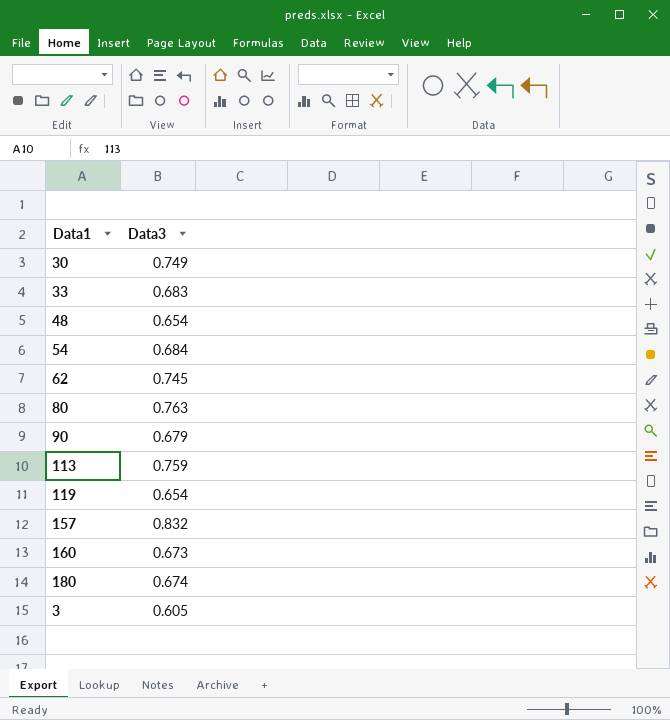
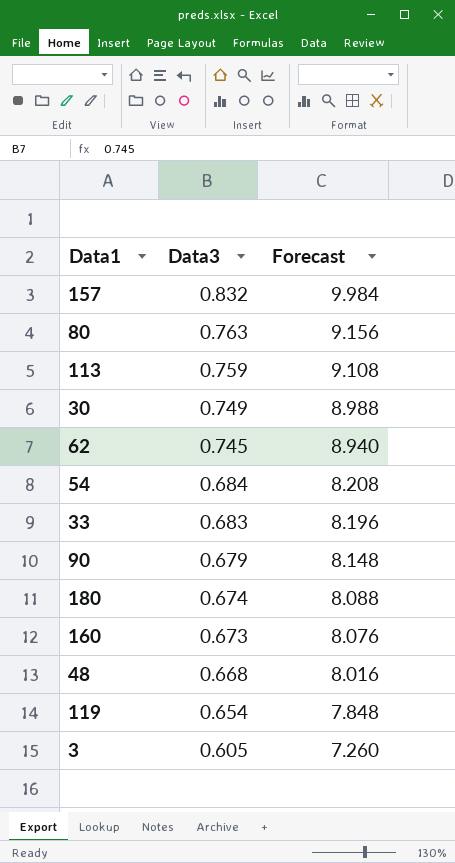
row order: none -> Data3 descending
column Forecast | formula: none -> [Data3] * 12
48 | Data3: 0.654 -> 0.668

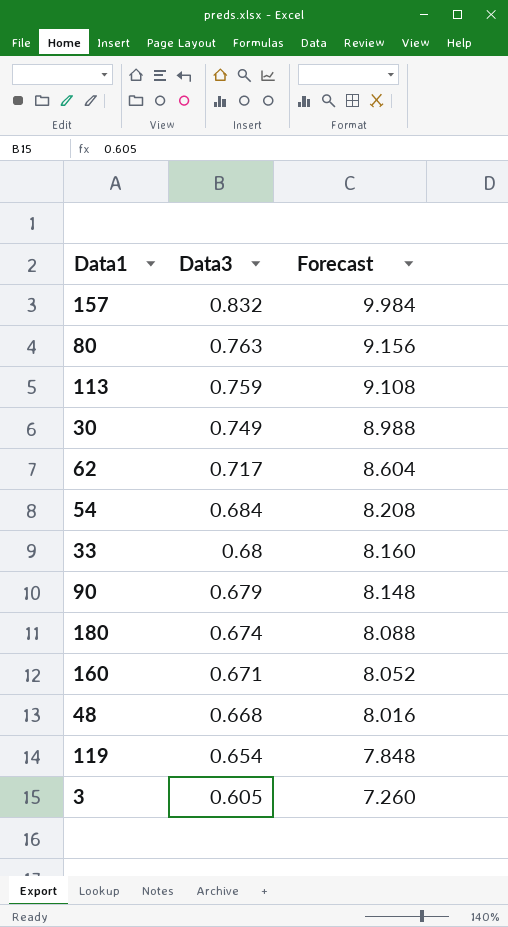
62 | Data3: 0.745 -> 0.717
62 | Forecast: 8.940 -> 8.604
33 | Data3: 0.683 -> 0.68
33 | Forecast: 8.196 -> 8.160
160 | Data3: 0.673 -> 0.671
160 | Forecast: 8.076 -> 8.052

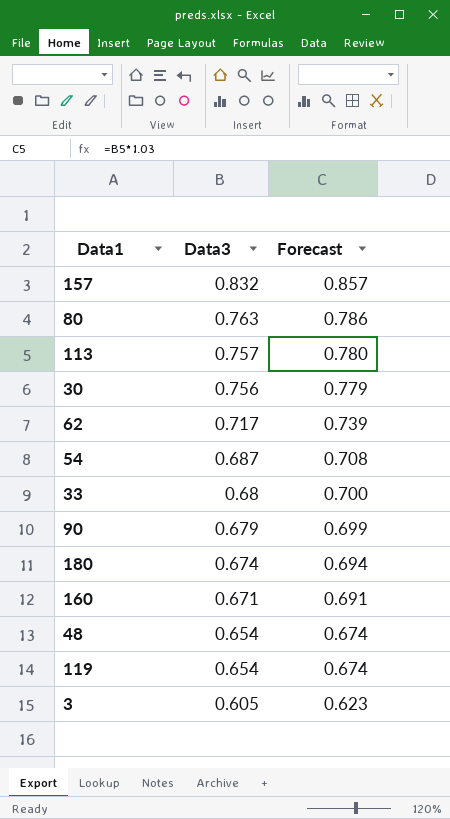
column Forecast | formula: [Data3] * 12 -> [Data3] * 1.03
113 | Data3: 0.759 -> 0.757
30 | Data3: 0.749 -> 0.756
54 | Data3: 0.684 -> 0.687
48 | Data3: 0.668 -> 0.654

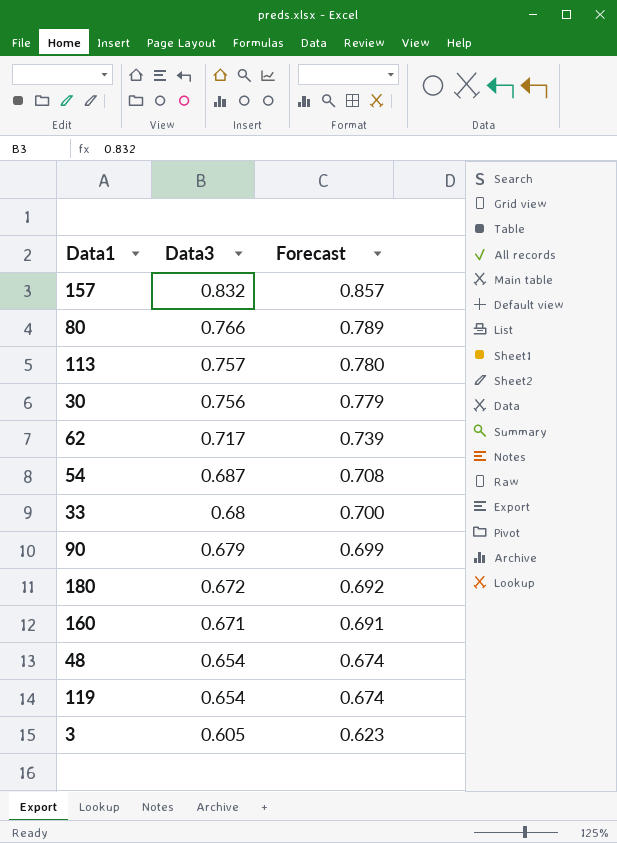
80 | Data3: 0.763 -> 0.766
80 | Forecast: 0.786 -> 0.789
180 | Data3: 0.674 -> 0.672
180 | Forecast: 0.694 -> 0.692

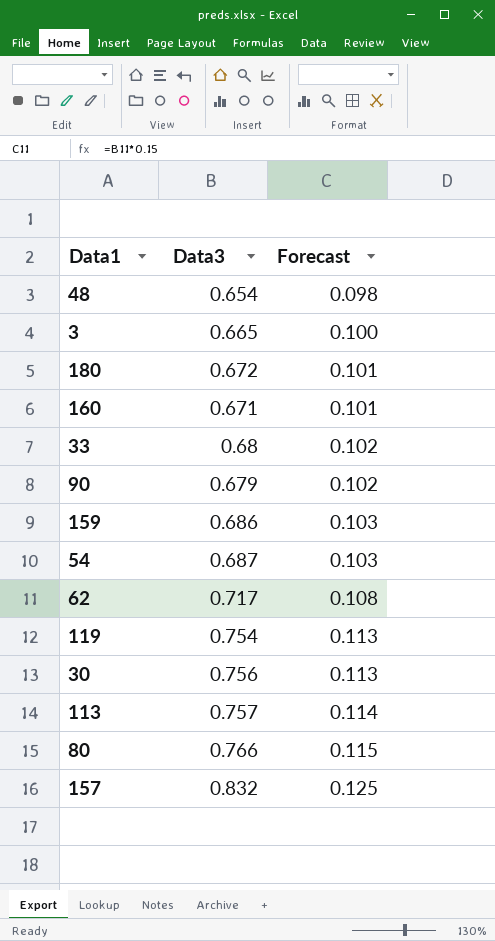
row order: Data3 descending -> Forecast ascending
column Forecast | formula: [Data3] * 1.03 -> [Data3] * 0.15
3 | Data3: 0.605 -> 0.665
row 159: none -> 0.686 | 0.103
119 | Data3: 0.654 -> 0.754

